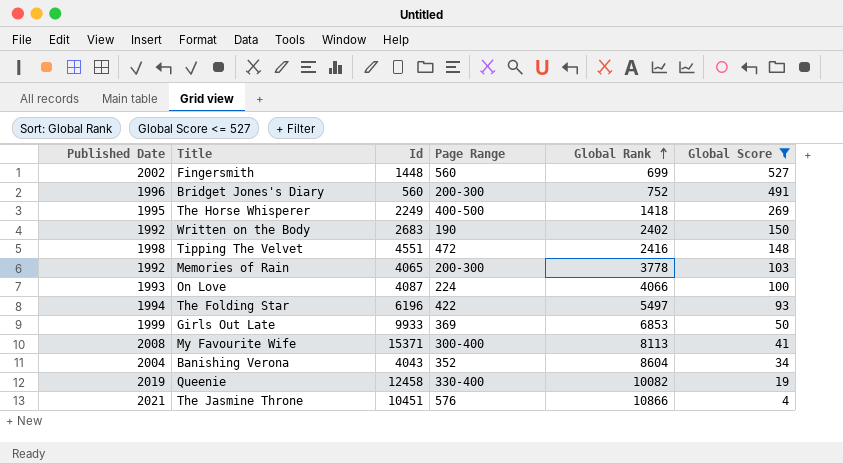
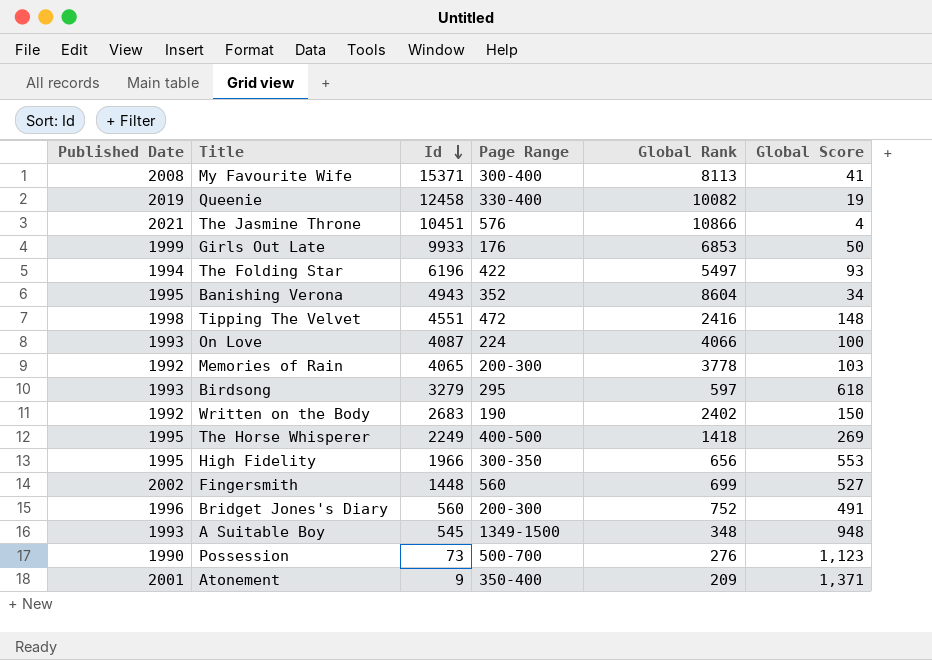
filter: Global Score <= 527 -> none
row order: Global Rank ascending -> Id descending
Girls Out Late | Page Range: 369 -> 176
Banishing Verona | Published Date: 2004 -> 1995
Banishing Verona | Id: 4043 -> 4943

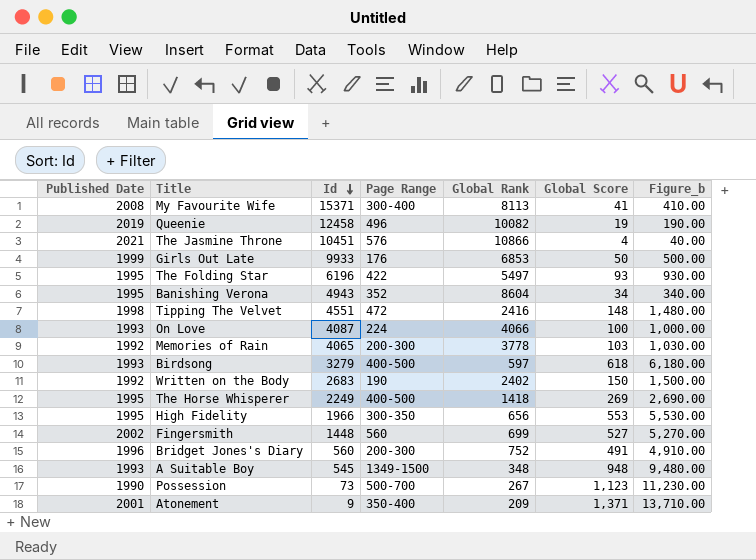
column Figure_b | formula: none -> [Global Score] * 10
Queenie | Page Range: 330-400 -> 496
The Folding Star | Published Date: 1994 -> 1995
Birdsong | Page Range: 295 -> 400-500
Possession | Global Rank: 276 -> 267

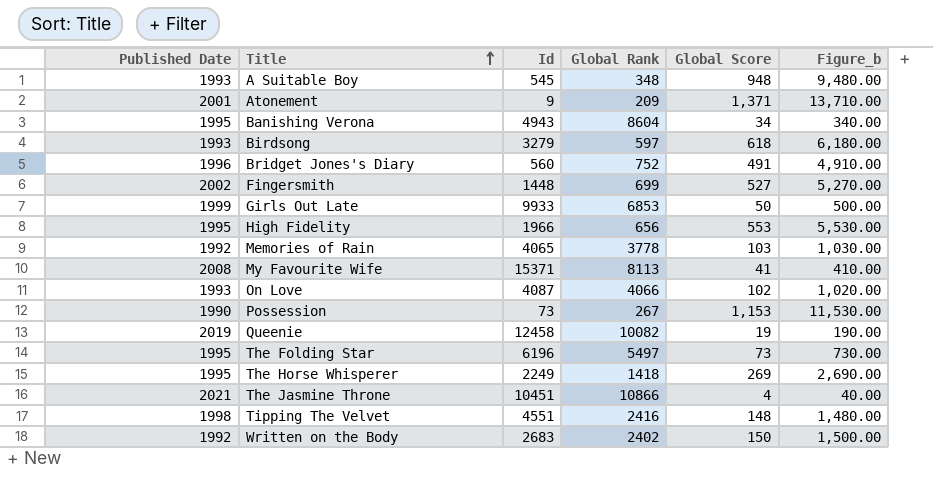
row order: Id descending -> Title ascending
column Page Range | position: 4 -> none
On Love | Global Score: 100 -> 102
On Love | Figure_b: 1,000.00 -> 1,020.00
Possession | Global Score: 1,123 -> 1,153
Possession | Figure_b: 11,230.00 -> 11,530.00
The Folding Star | Global Score: 93 -> 73
The Folding Star | Figure_b: 930.00 -> 730.00

